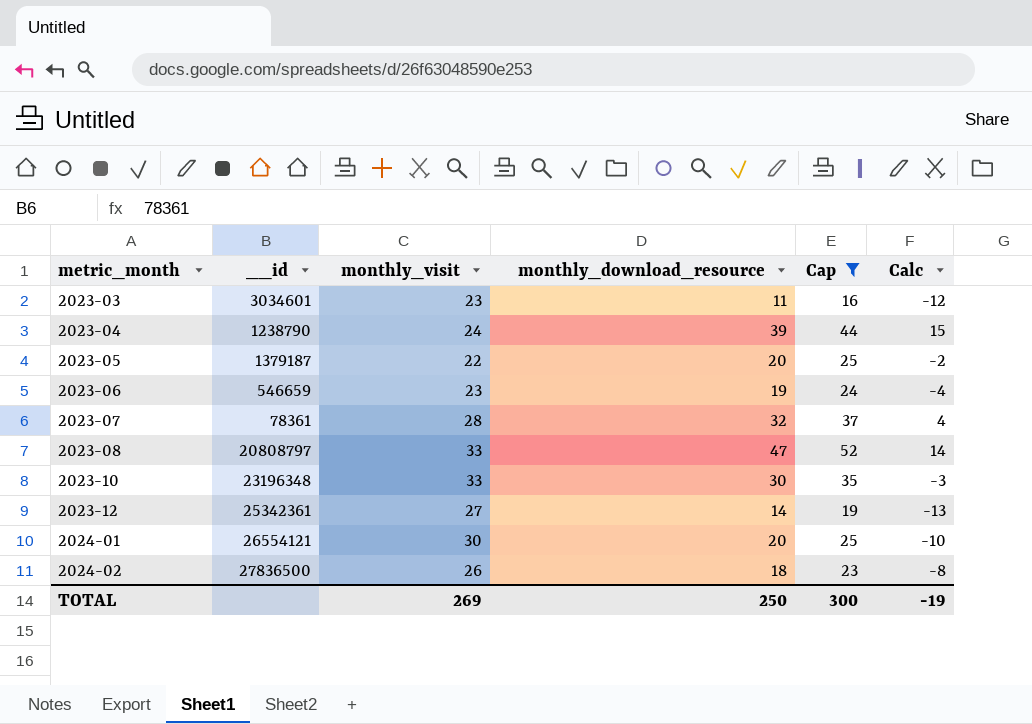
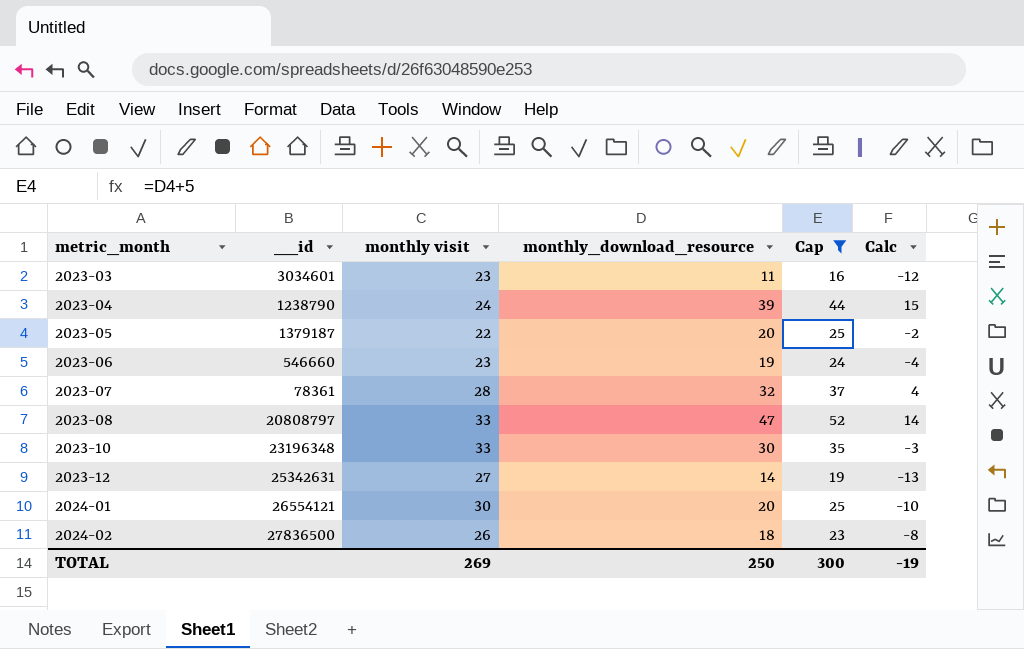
column name: monthly_visit -> monthly visit
2023-06 | __id: 546659 -> 546660
2023-12 | __id: 25342361 -> 25342631

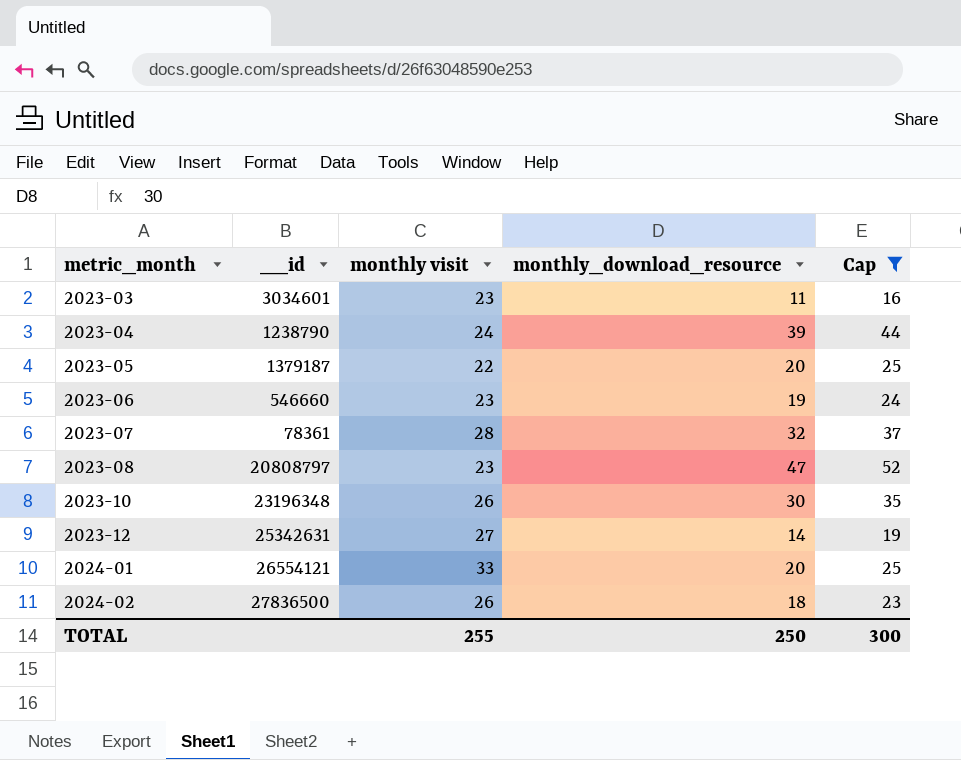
column Calc | formula: [monthly_download_resource] - [monthly visit] -> none
2023-08 | monthly visit: 33 -> 23
2023-10 | monthly visit: 33 -> 26
2024-01 | monthly visit: 30 -> 33
TOTAL | monthly visit: 269 -> 255

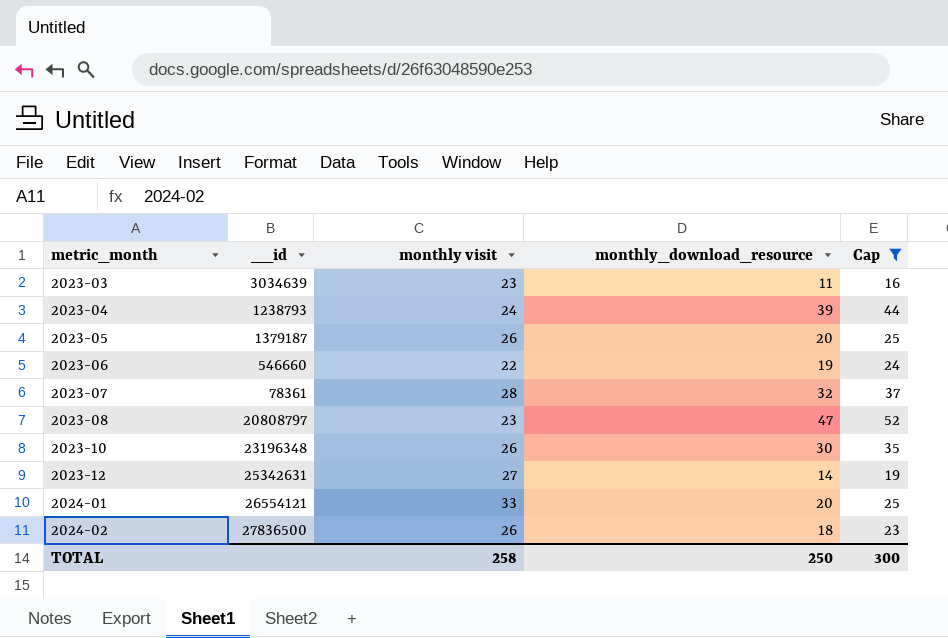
2023-03 | __id: 3034601 -> 3034639
2023-04 | __id: 1238790 -> 1238793
2023-05 | monthly visit: 22 -> 26
2023-06 | monthly visit: 23 -> 22
TOTAL | monthly visit: 255 -> 258

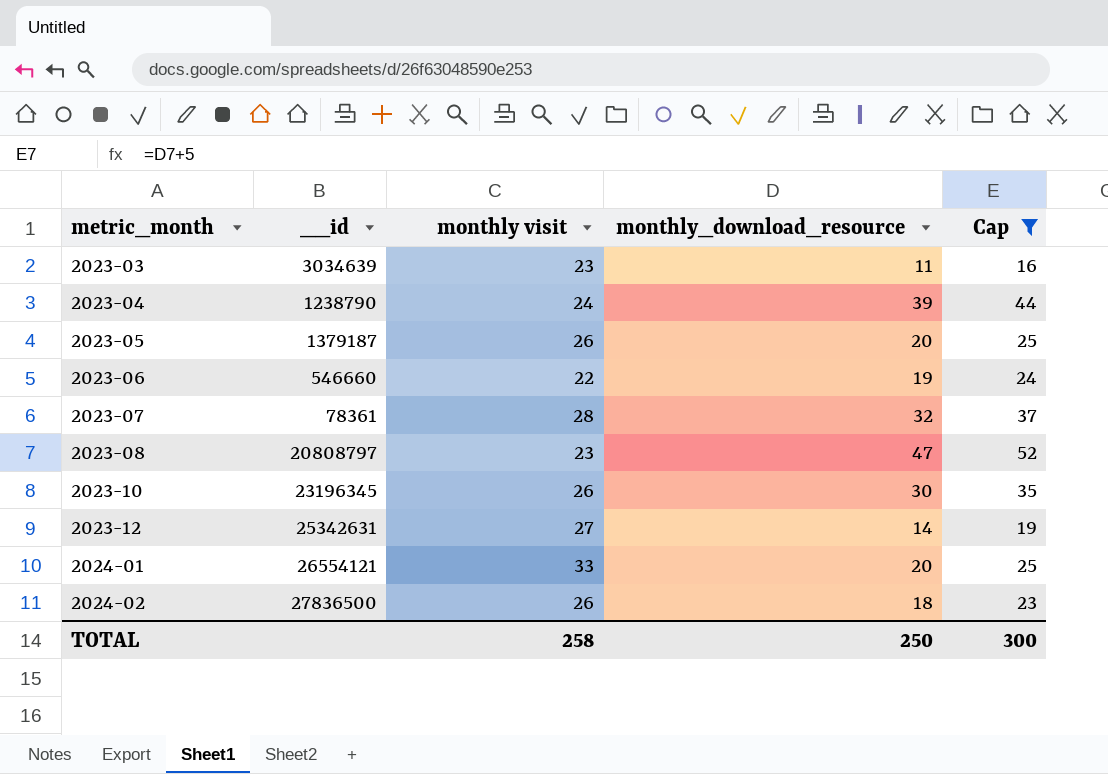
2023-04 | __id: 1238793 -> 1238790
2023-10 | __id: 23196348 -> 23196345

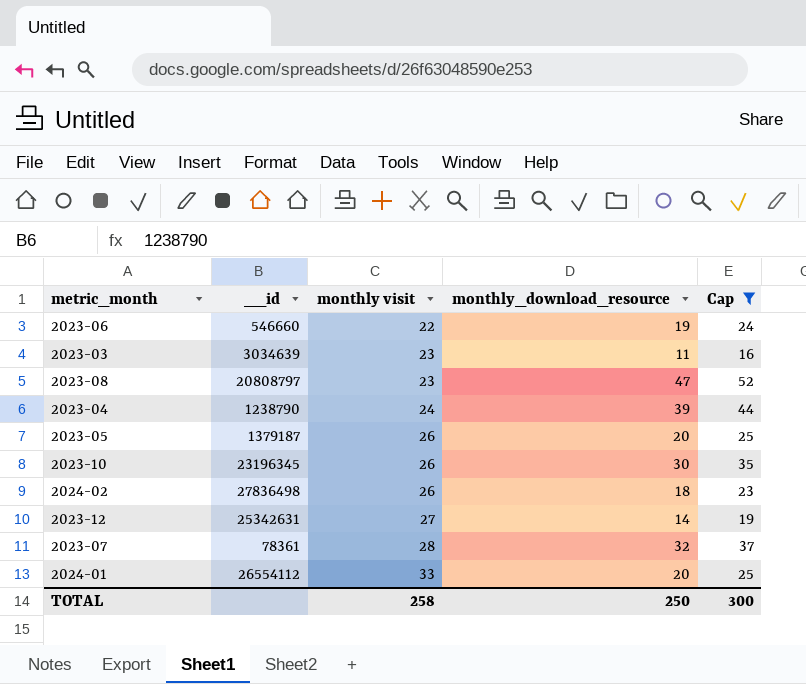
row order: metric_month ascending -> monthly visit ascending
2024-02 | __id: 27836500 -> 27836498
2024-01 | __id: 26554121 -> 26554112

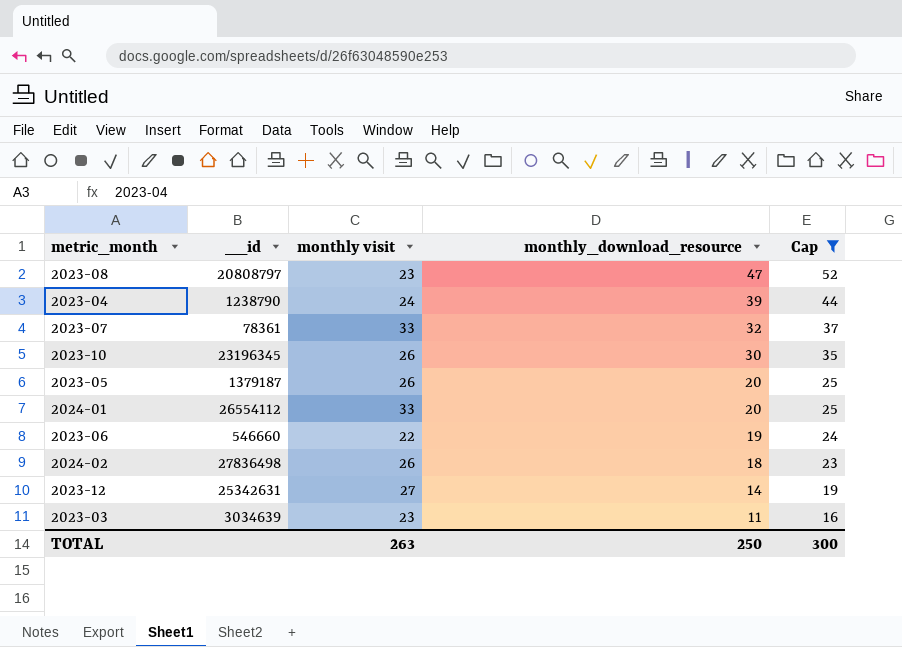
row order: monthly visit ascending -> monthly_download_resource descending
2023-07 | monthly visit: 28 -> 33
TOTAL | monthly visit: 258 -> 263

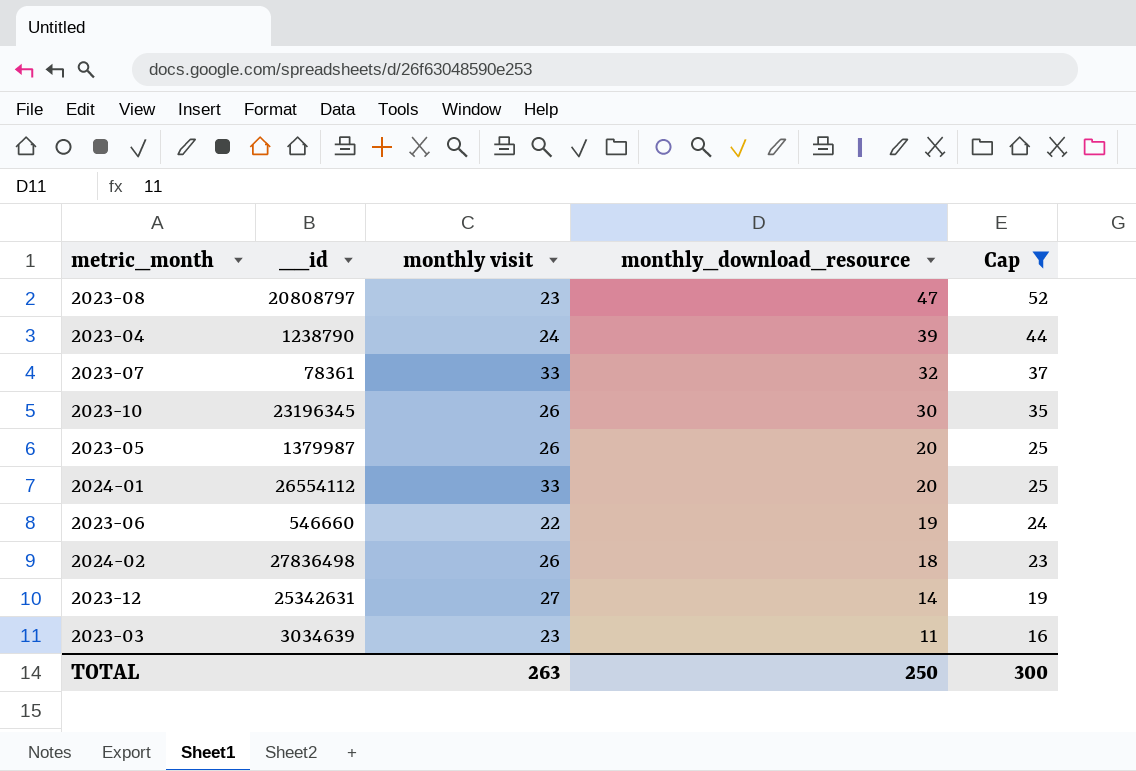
2023-05 | __id: 1379187 -> 1379987

